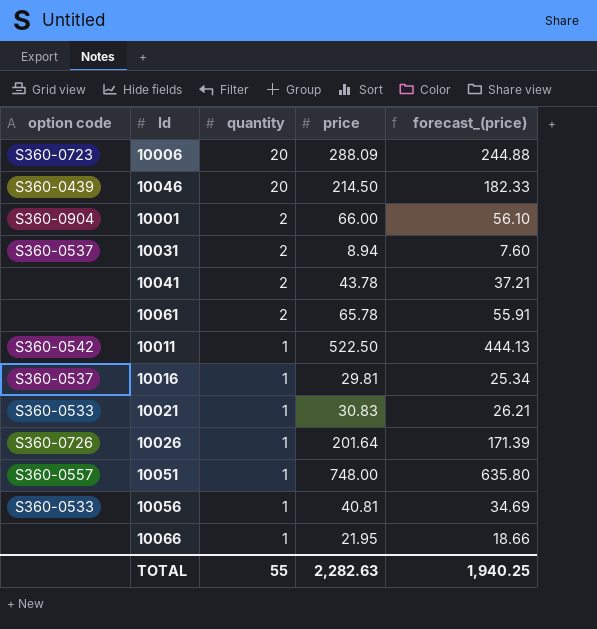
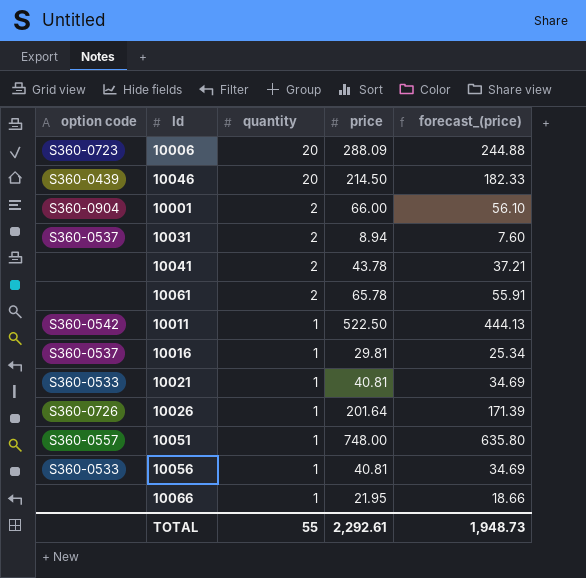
10021 | price: 30.83 -> 40.81
10021 | forecast_(price): 26.21 -> 34.69
TOTAL | price: 2,282.63 -> 2,292.61
TOTAL | forecast_(price): 1,940.25 -> 1,948.73

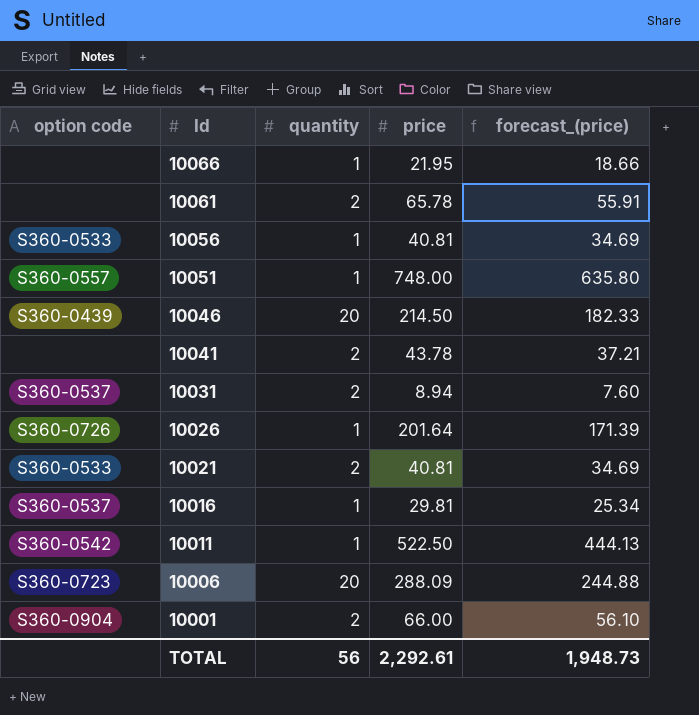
row order: quantity descending -> Id descending
10021 | quantity: 1 -> 2
TOTAL | quantity: 55 -> 56

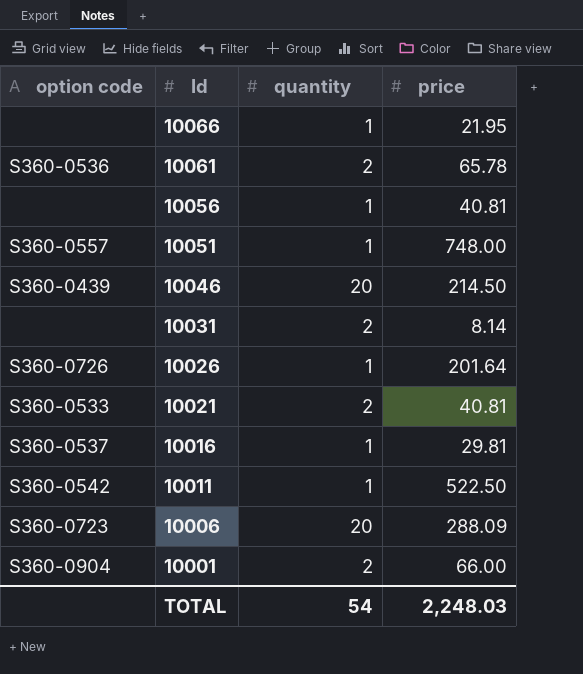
column forecast_(price) | formula: [price] * 0.85 -> none
row 10041: none | 2 | 43.78 | 37.21 -> none
10061 | option code: none -> S360-0536
10056 | option code: S360-0533 -> none
10031 | option code: S360-0537 -> none
10031 | price: 8.94 -> 8.14
TOTAL | quantity: 56 -> 54
TOTAL | price: 2,292.61 -> 2,248.03

